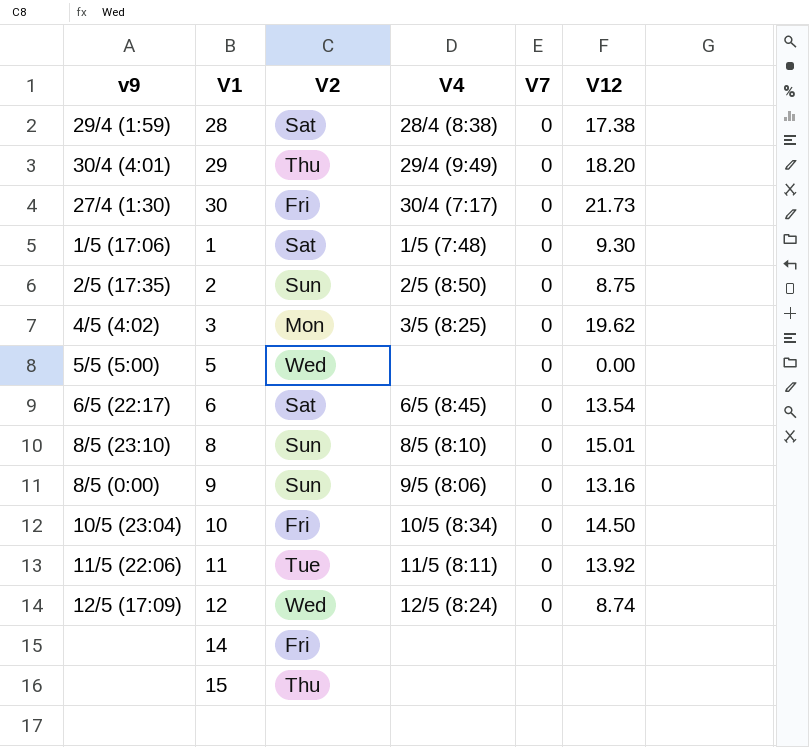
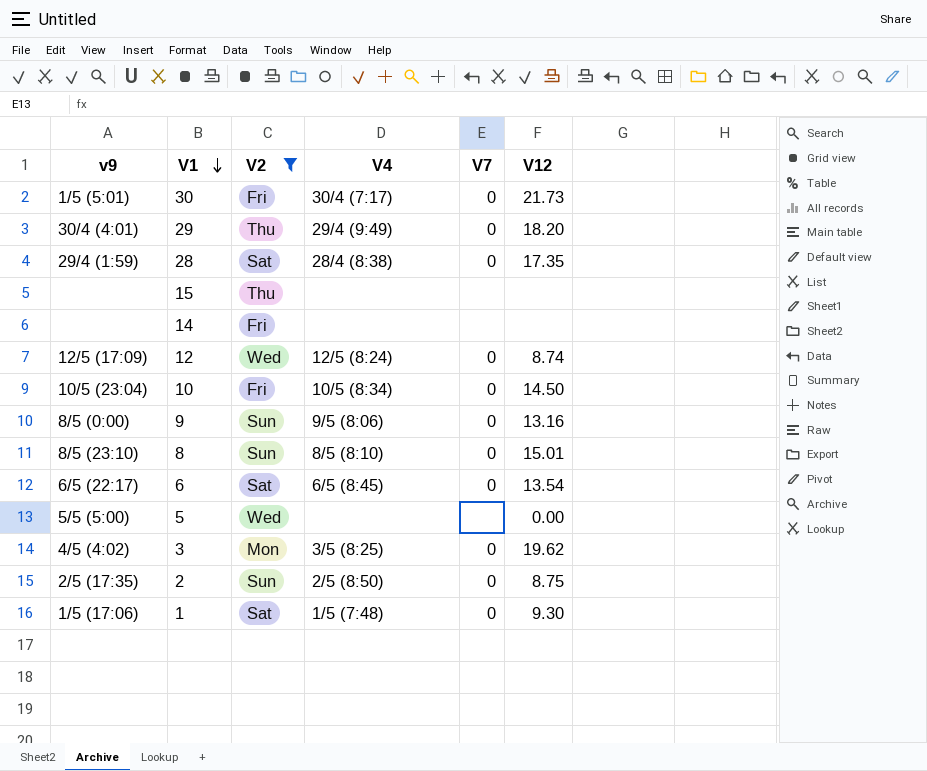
filter: none -> V2 != Tue
row order: none -> V1 descending
30 | v9: 27/4 (1:30) -> 1/5 (5:01)
28 | V12: 17.38 -> 17.35
5 | V7: 0 -> none

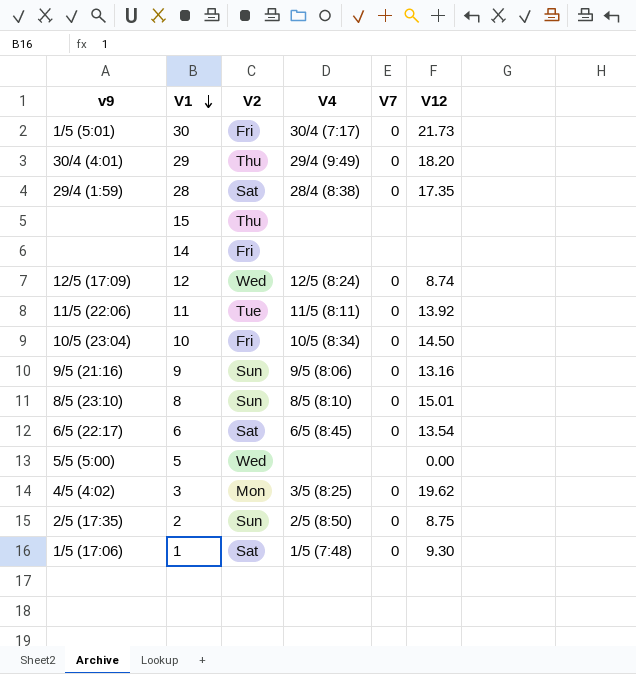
filter: V2 != Tue -> none
9 | v9: 8/5 (0:00) -> 9/5 (21:16)

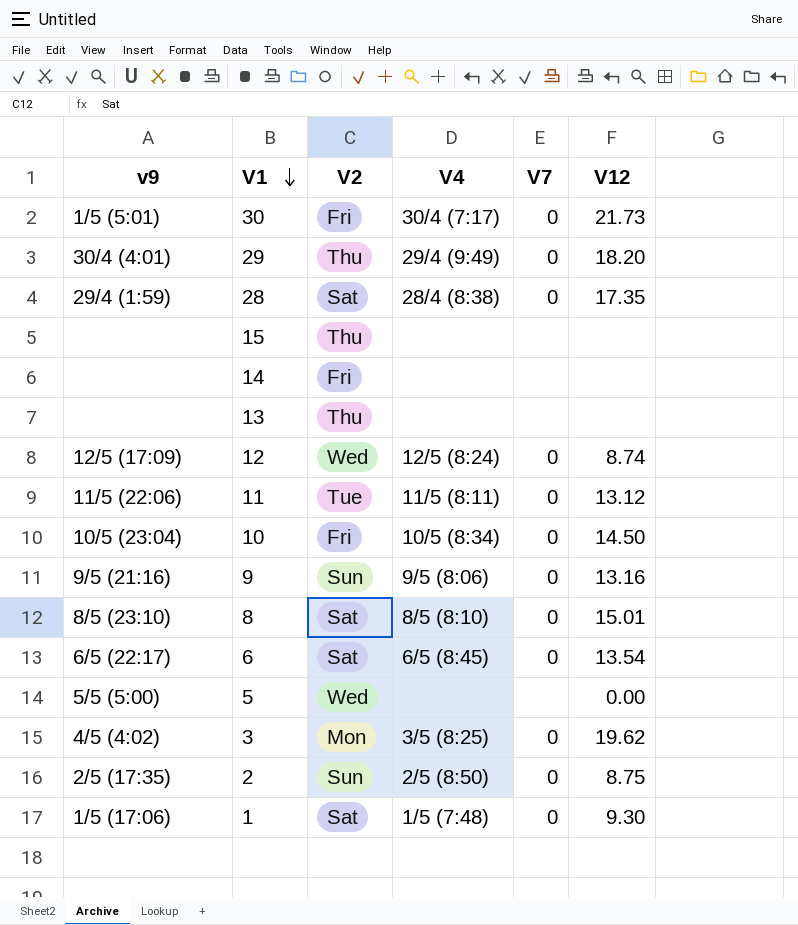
row 13: none -> none | Thu | none | none | none
11 | V12: 13.92 -> 13.12
8 | V2: Sun -> Sat

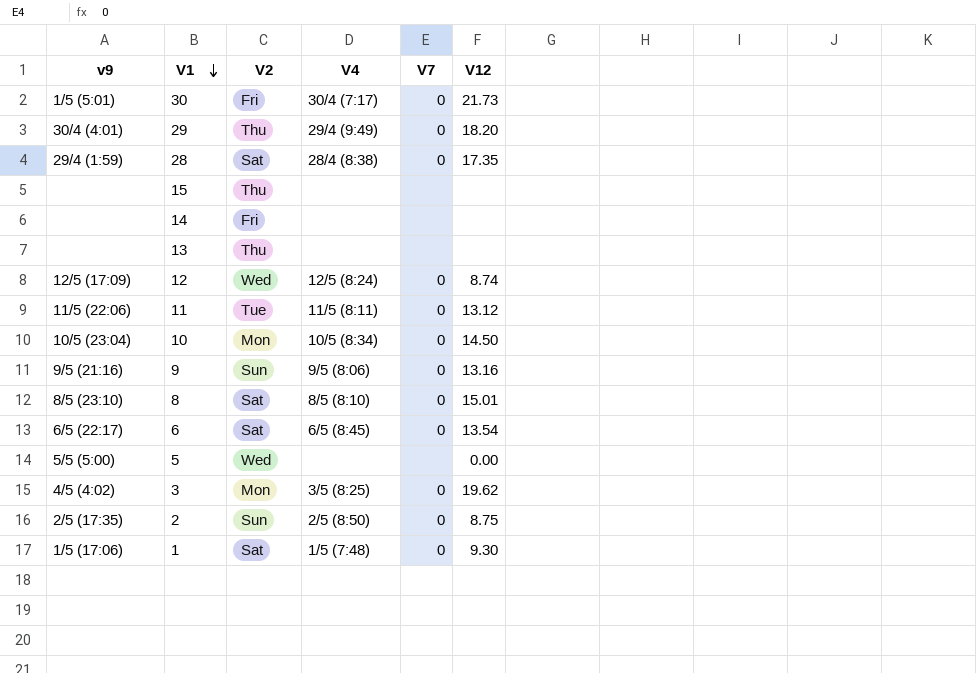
10 | V2: Fri -> Mon

